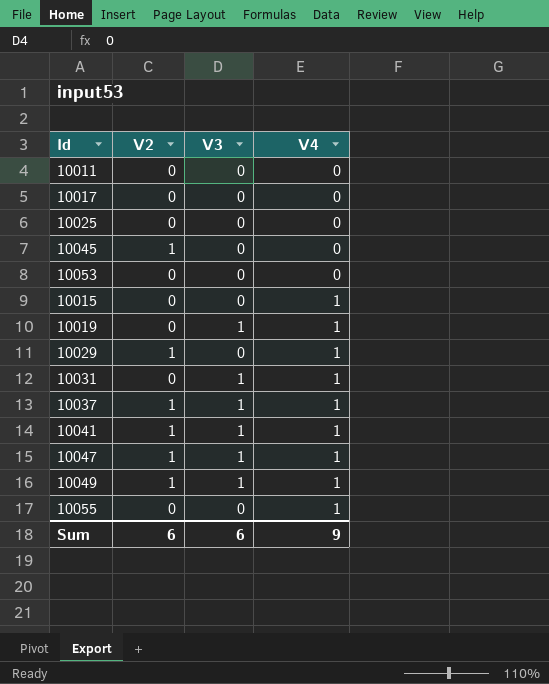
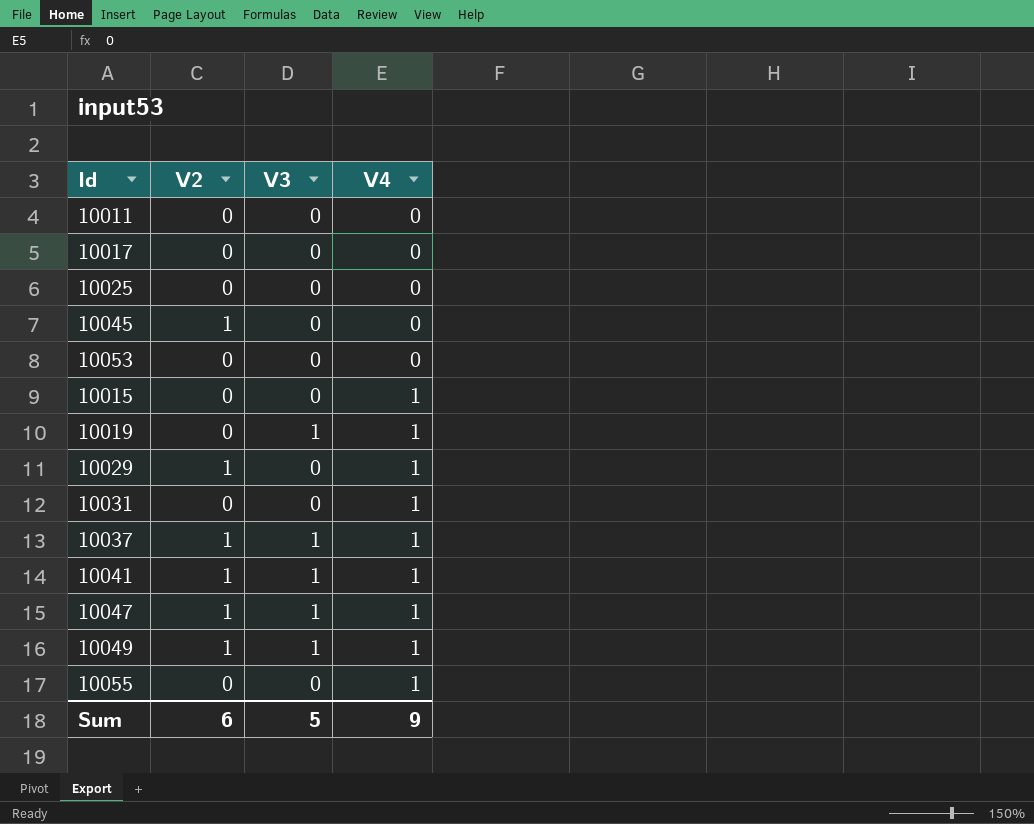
10031 | V3: 1 -> 0
Sum | V3: 6 -> 5

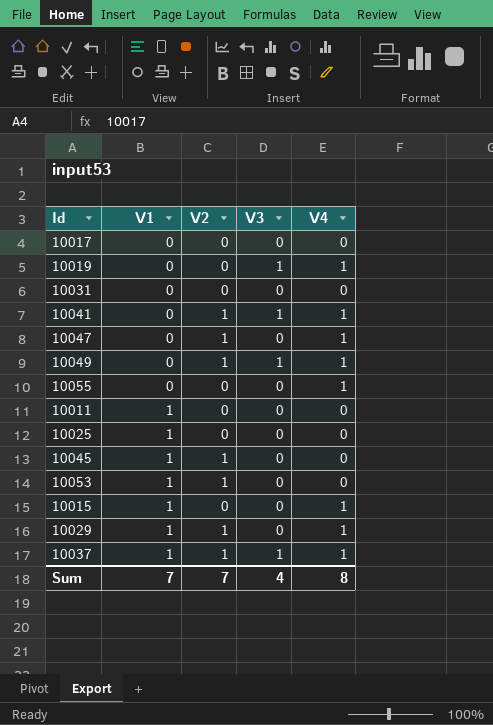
row order: V4 ascending -> V1 ascending
column V1 | position: none -> 2
10031 | V4: 1 -> 0
10047 | V3: 1 -> 0
10053 | V2: 0 -> 1
Sum | V2: 6 -> 7
Sum | V3: 5 -> 4
Sum | V4: 9 -> 8

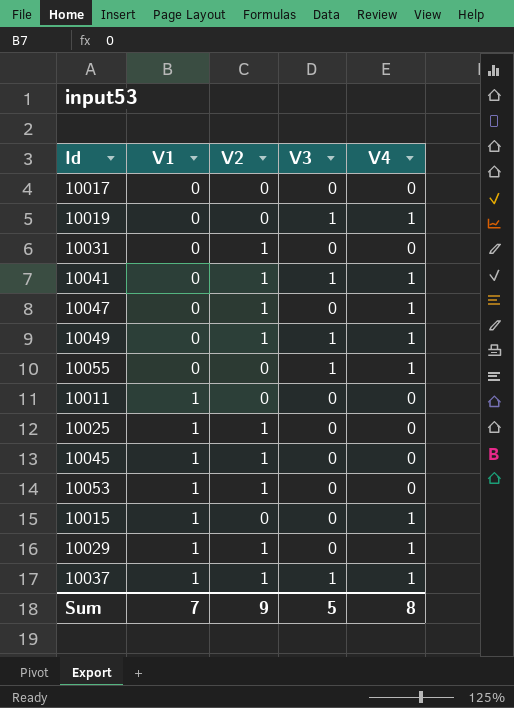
10031 | V2: 0 -> 1
10055 | V3: 0 -> 1
10025 | V2: 0 -> 1
Sum | V2: 7 -> 9
Sum | V3: 4 -> 5

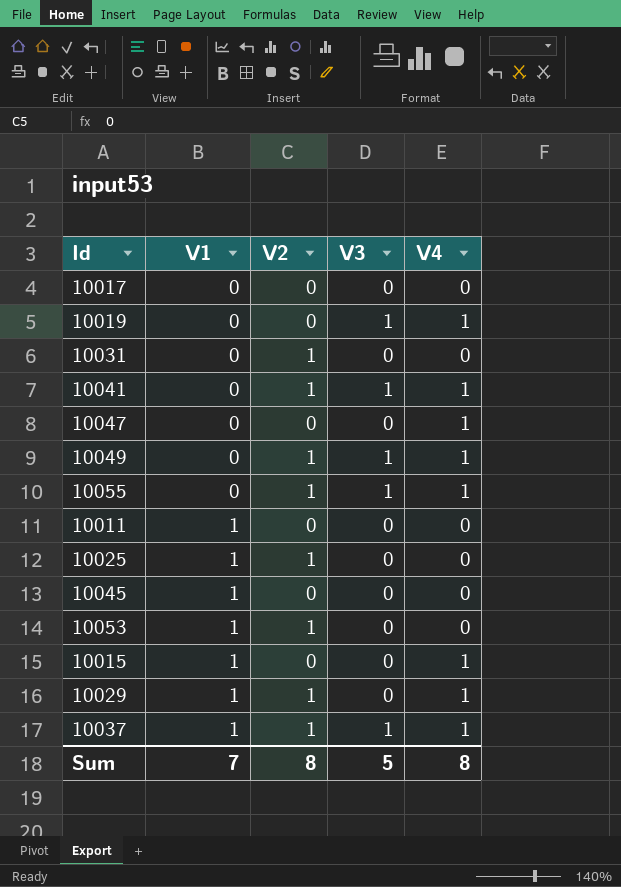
10047 | V2: 1 -> 0
10055 | V2: 0 -> 1
10045 | V2: 1 -> 0
Sum | V2: 9 -> 8

